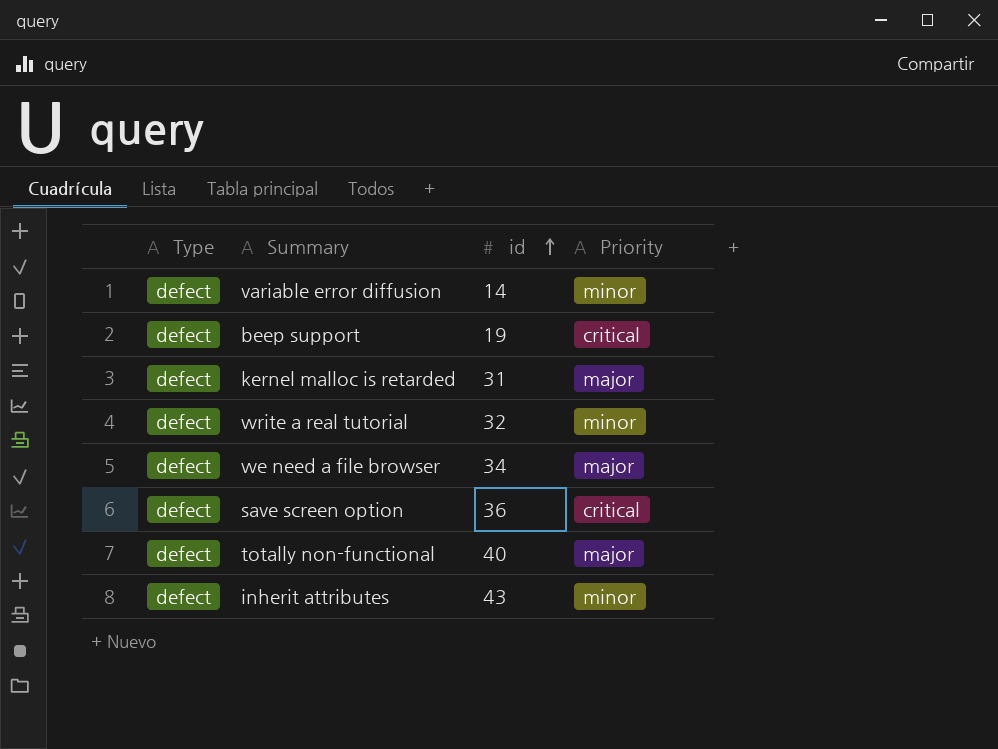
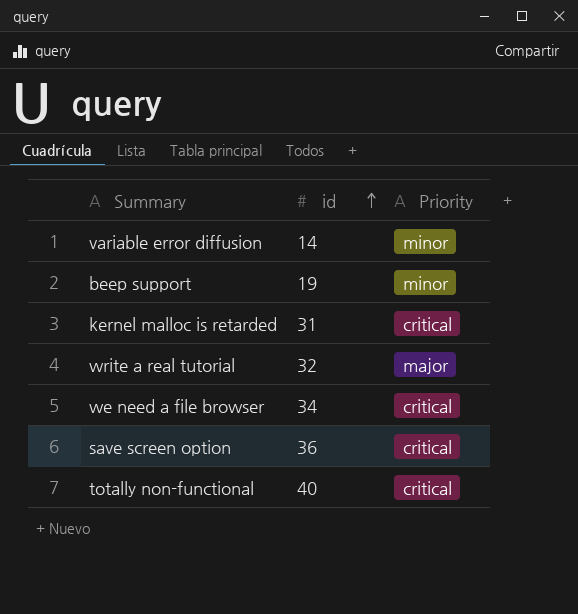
column Type | position: 1 -> none
row inherit attributes: defect | 43 | minor -> none
beep support | Priority: critical -> minor
kernel malloc is retarded | Priority: major -> critical
write a real tutorial | Priority: minor -> major
we need a file browser | Priority: major -> critical
totally non-functional | Priority: major -> critical

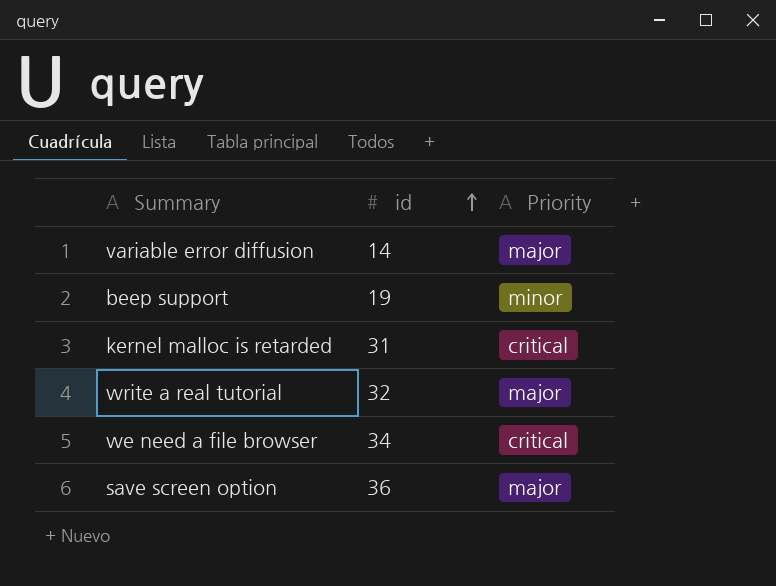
row totally non-functional: 40 | critical -> none
variable error diffusion | Priority: minor -> major
save screen option | Priority: critical -> major

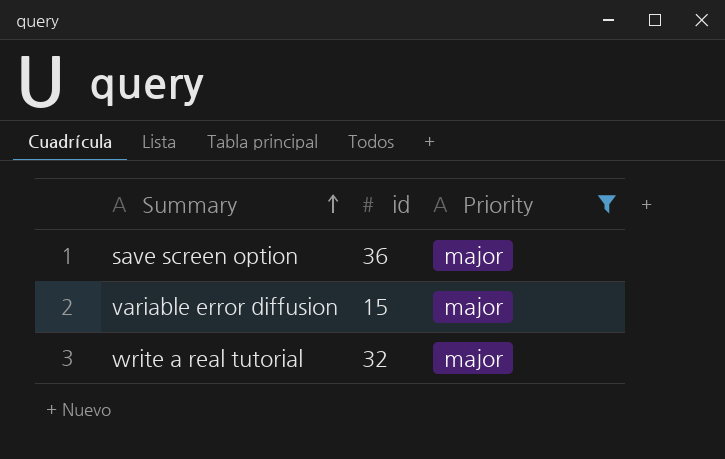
filter: none -> Priority = major
row order: id ascending -> Summary ascending
variable error diffusion | id: 14 -> 15

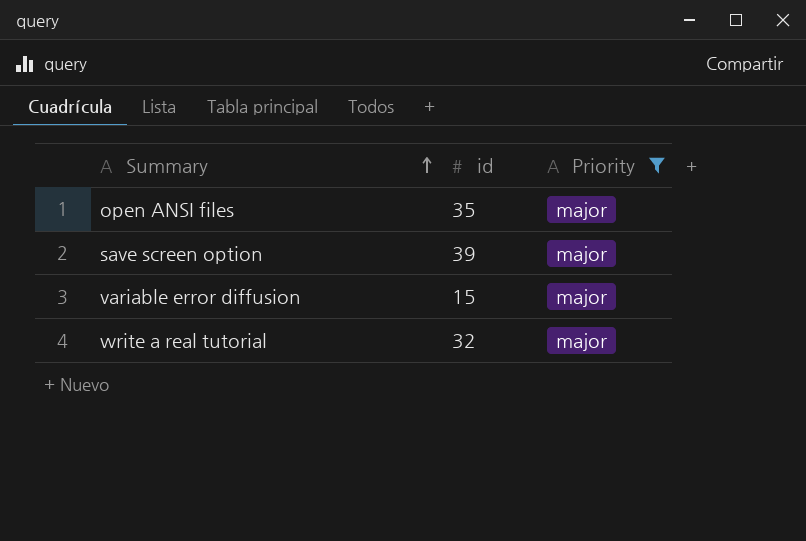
row open ANSI files: none -> 35 | major
save screen option | id: 36 -> 39

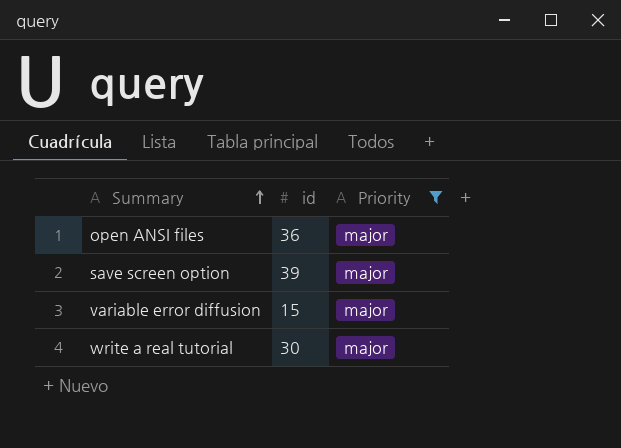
open ANSI files | id: 35 -> 36
write a real tutorial | id: 32 -> 30

